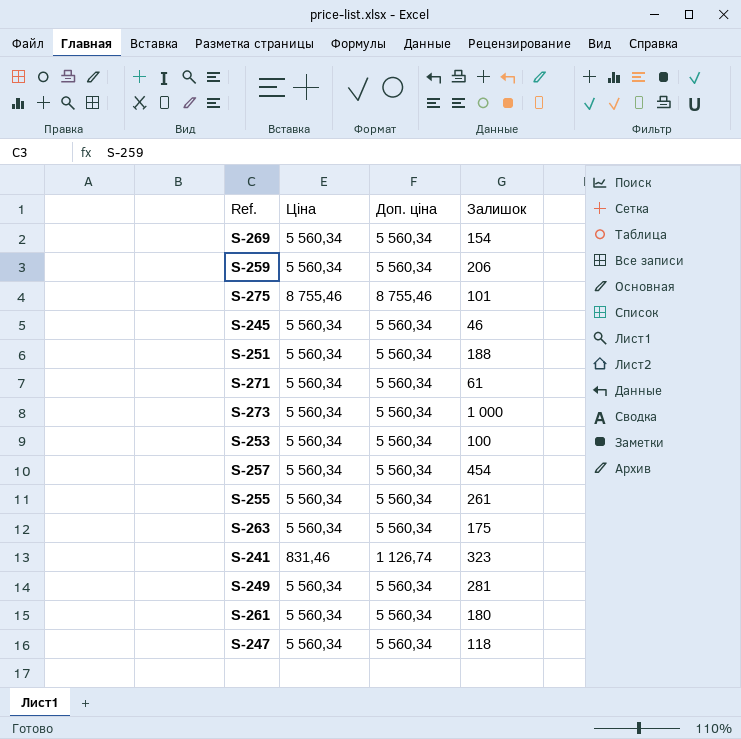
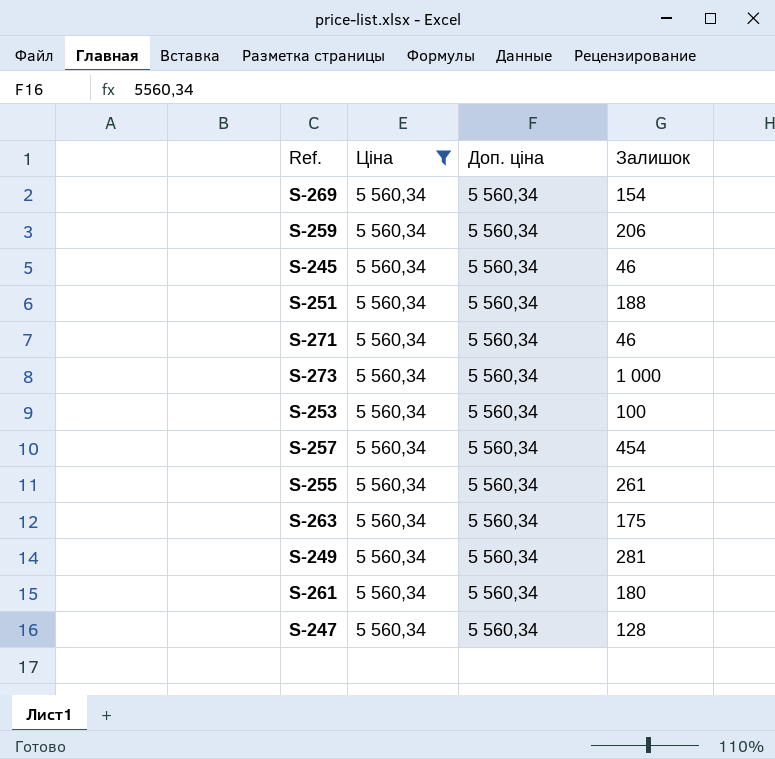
filter: none -> Ціна = 5 560,34
S-271 | Залишок: 61 -> 46
S-247 | Залишок: 118 -> 128

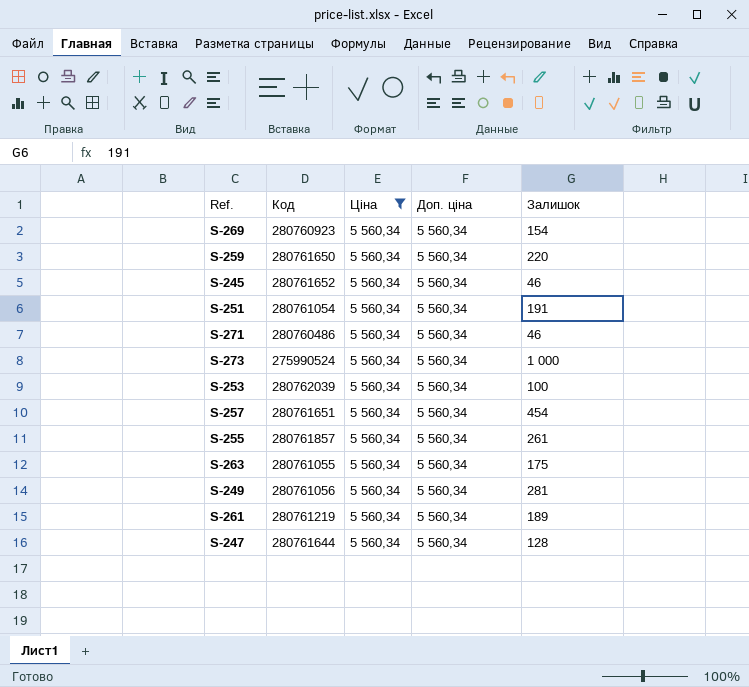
column Код | position: none -> 2
S-259 | Залишок: 206 -> 220
S-251 | Залишок: 188 -> 191
S-261 | Залишок: 180 -> 189

